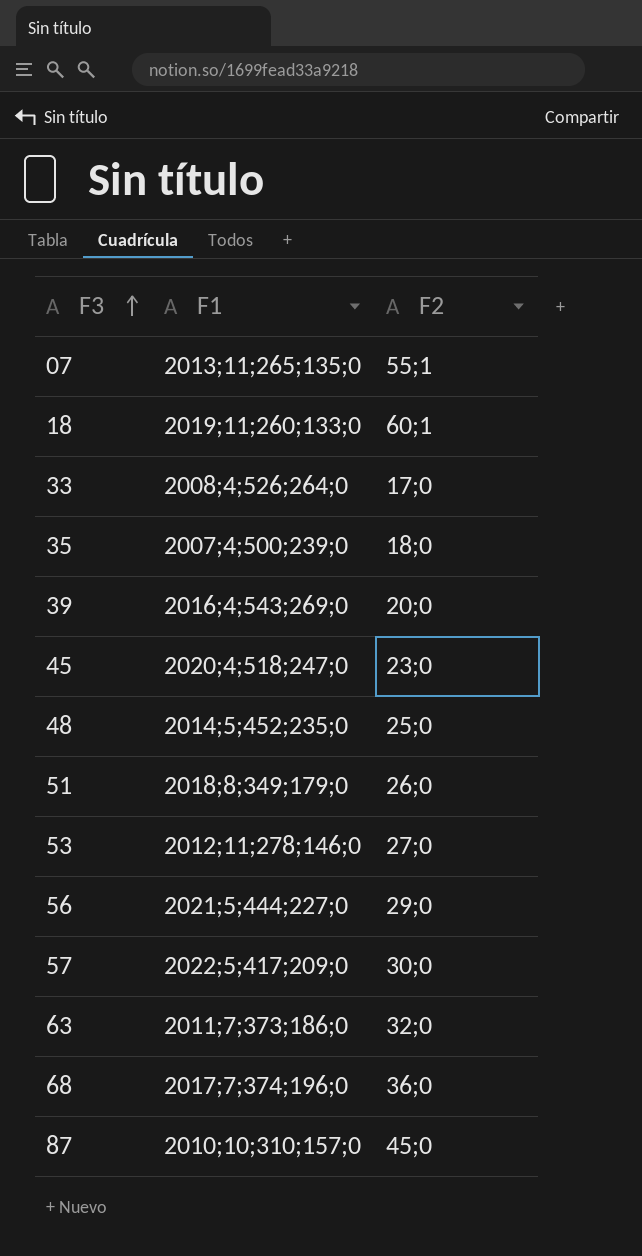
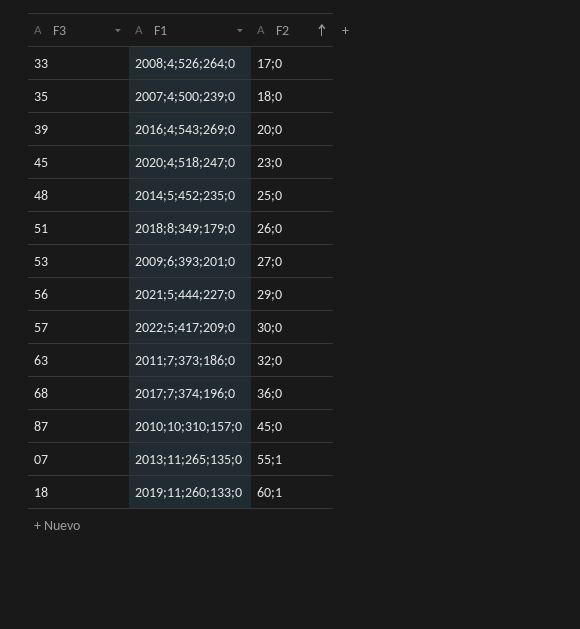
row order: F3 ascending -> F2 ascending
53 | F1: 2012;11;278;146;0 -> 2009;6;393;201;0

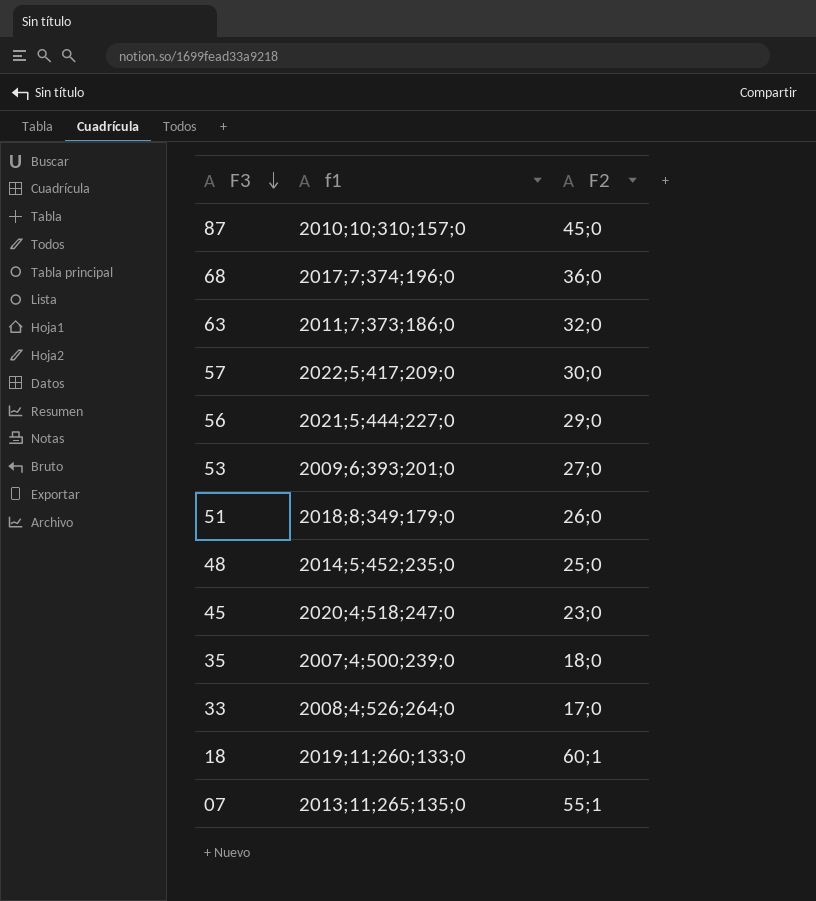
row order: F2 ascending -> F3 descending
column name: F1 -> f1
row 39: 2016;4;543;269;0 | 20;0 -> none

